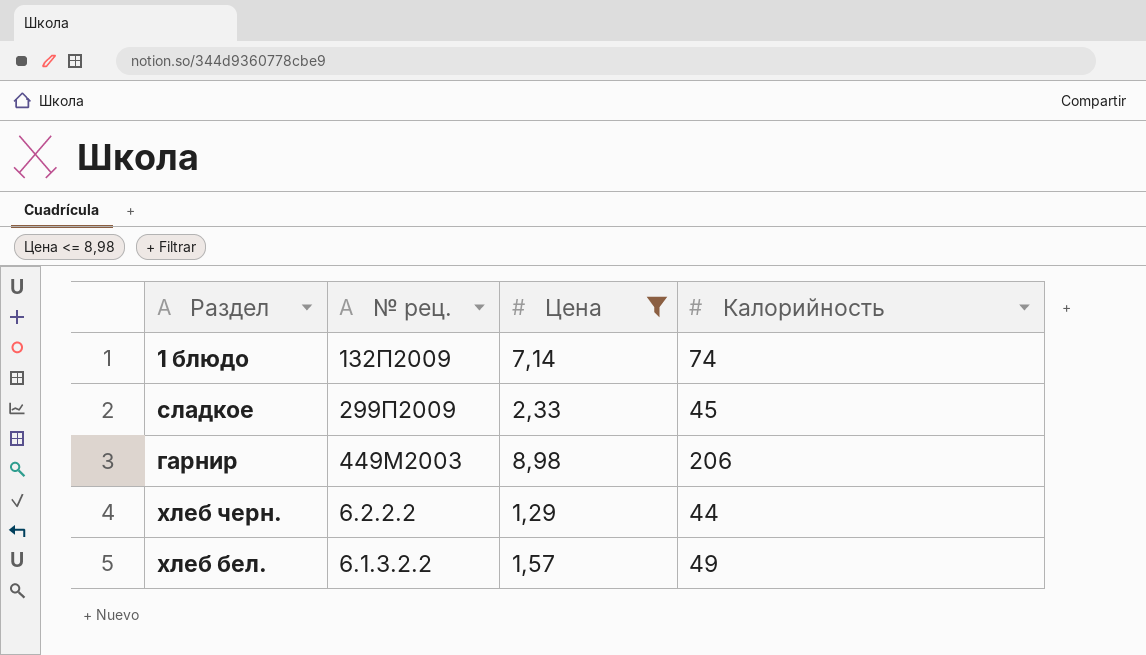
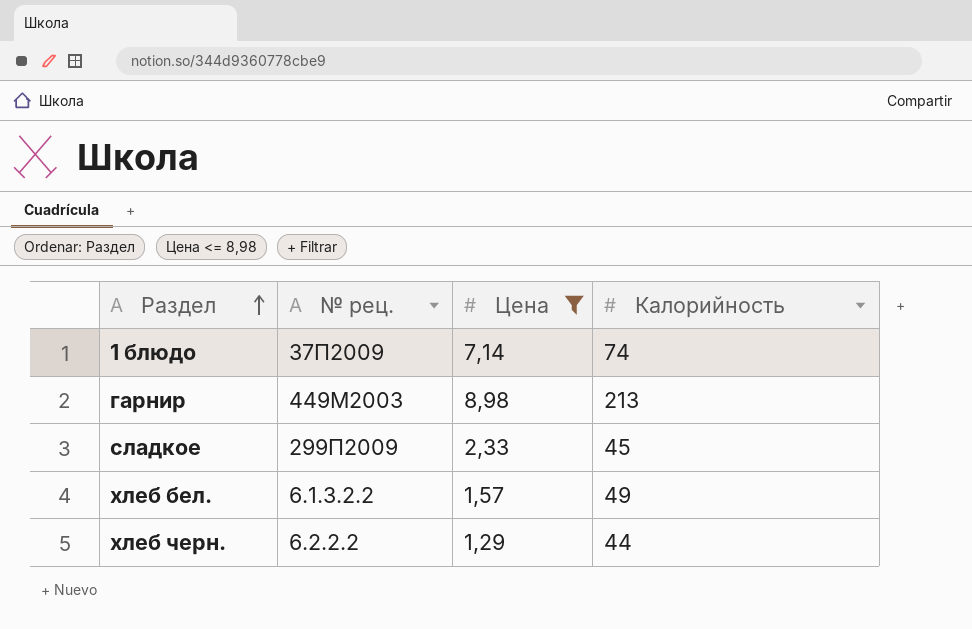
row order: none -> Раздел ascending
1 блюдо | № рец.: 132П2009 -> 37П2009
гарнир | Калорийность: 206 -> 213

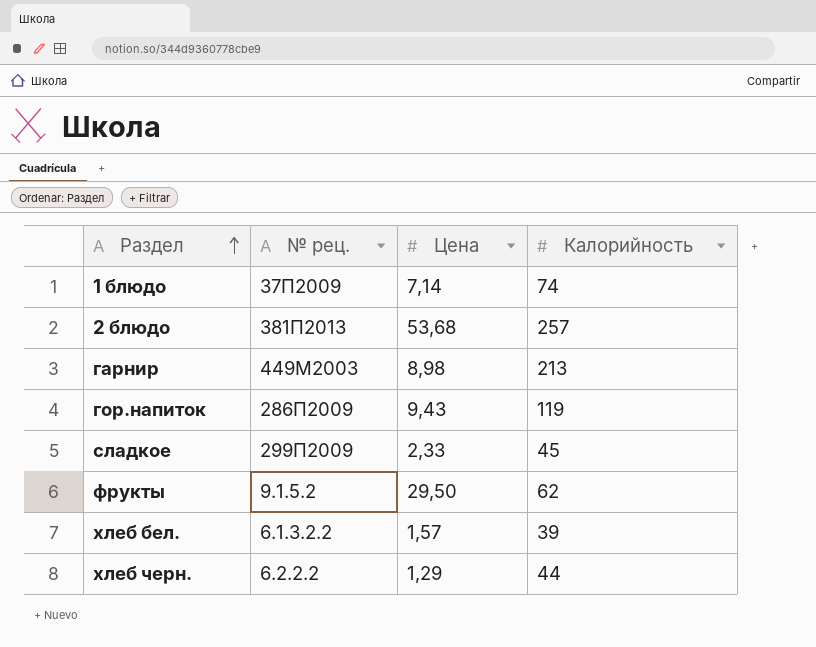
filter: Цена <= 8,98 -> none
хлеб бел. | Калорийность: 49 -> 39

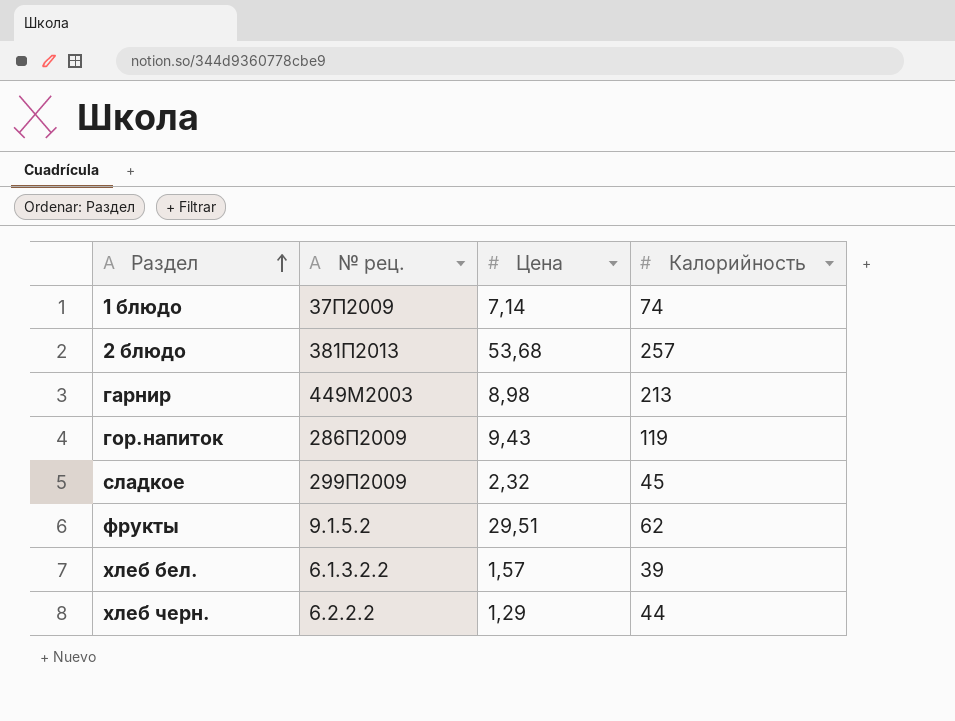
сладкое | Цена: 2,33 -> 2,32
фрукты | Цена: 29,50 -> 29,51

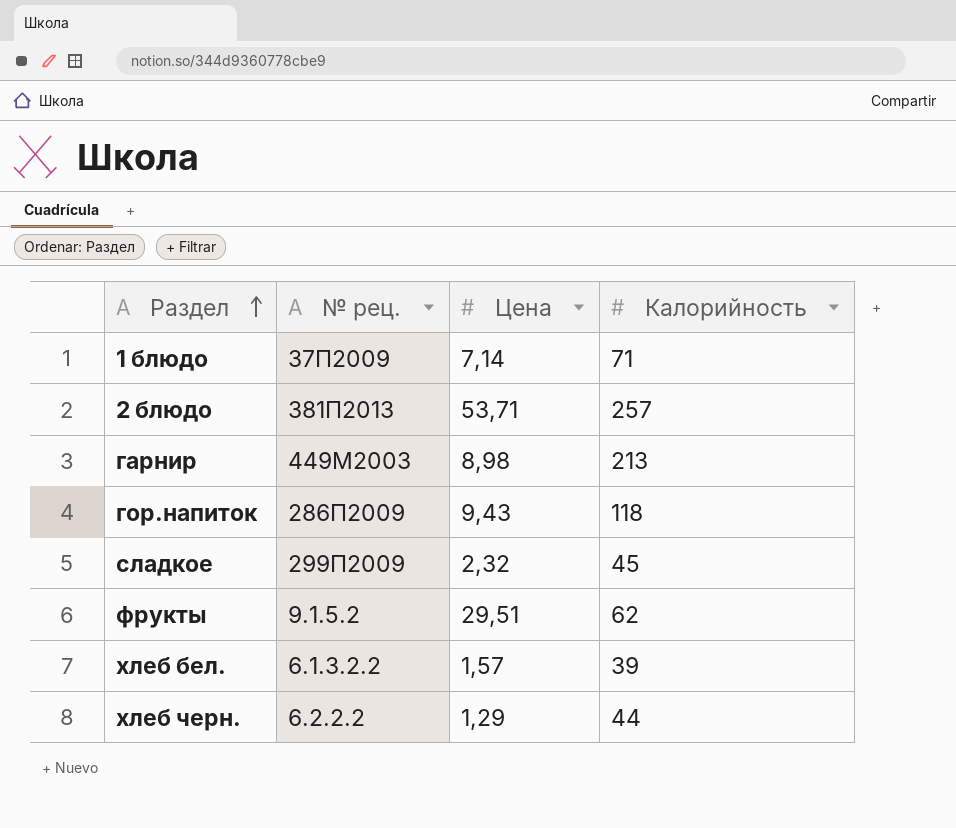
1 блюдо | Калорийность: 74 -> 71
2 блюдо | Цена: 53,68 -> 53,71
гор.напиток | Калорийность: 119 -> 118

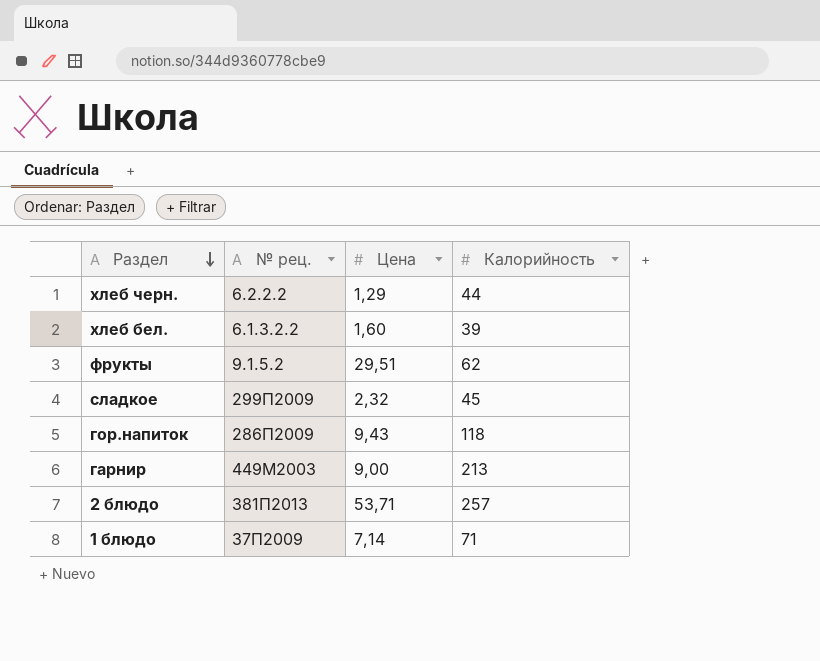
row order: Раздел ascending -> Раздел descending
хлеб бел. | Цена: 1,57 -> 1,60
гарнир | Цена: 8,98 -> 9,00

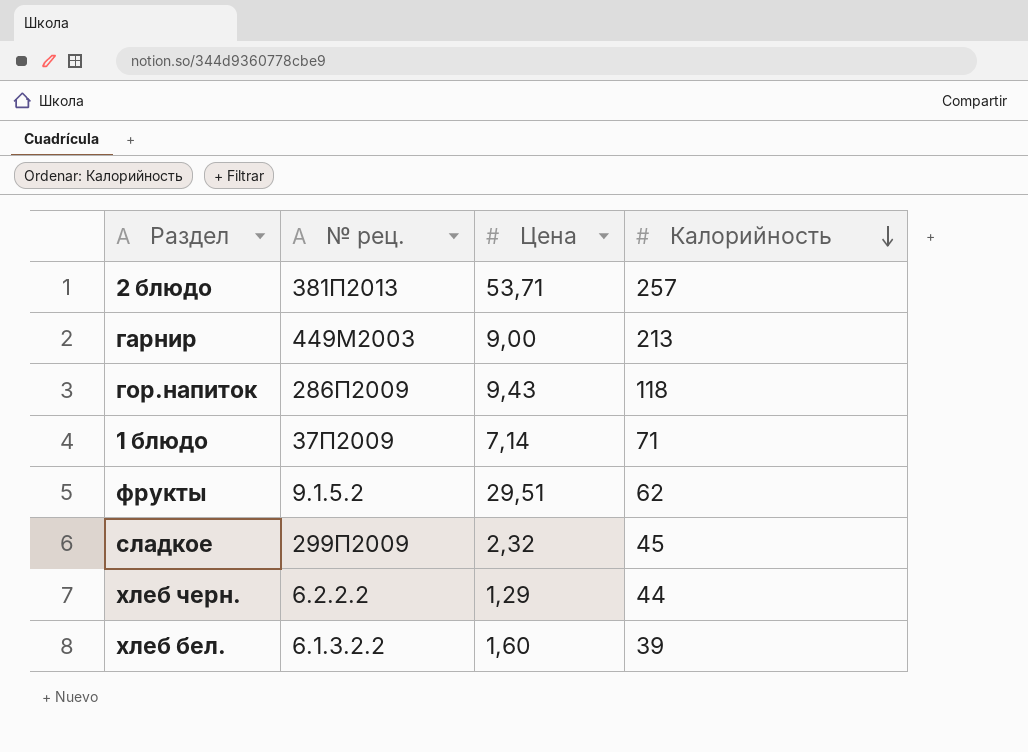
row order: Раздел descending -> Калорийность descending

